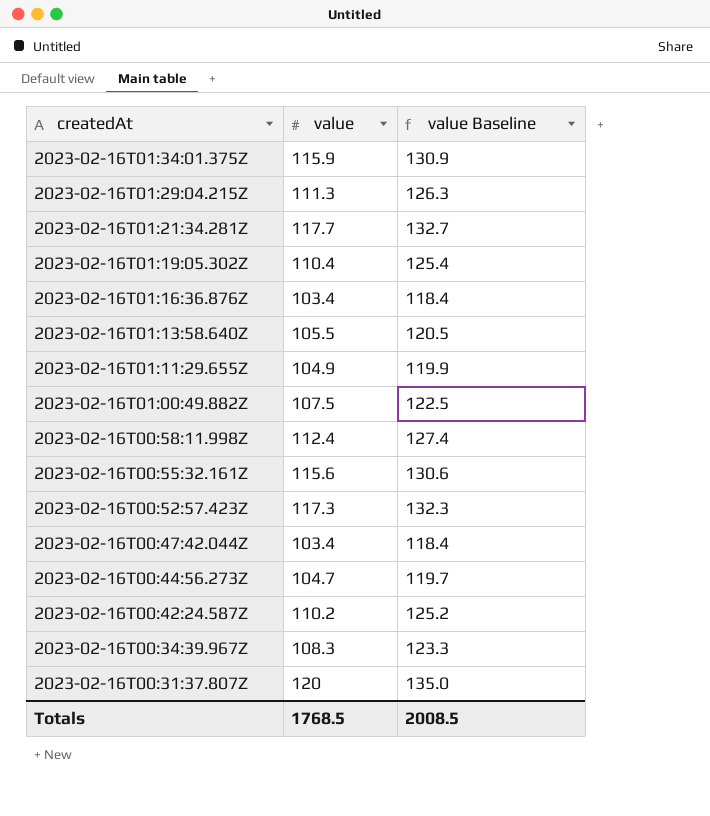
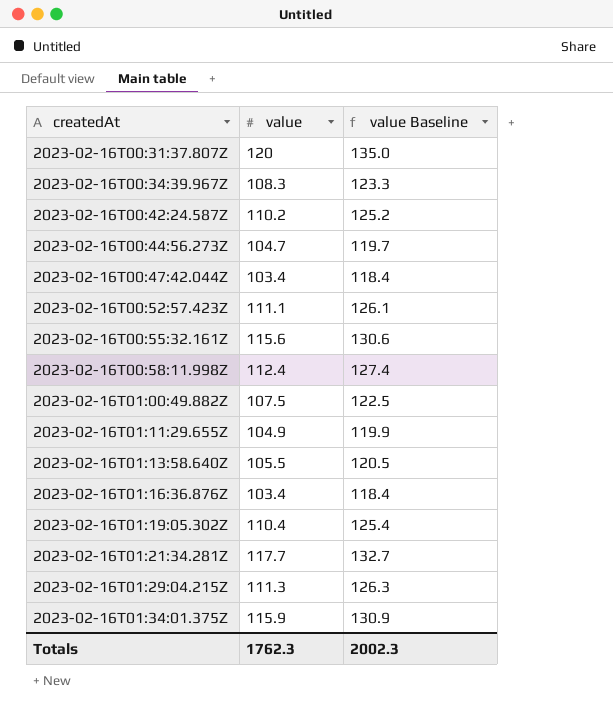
row order: createdAt descending -> createdAt ascending
2023-02-16T00:52:57.423Z | value: 117.3 -> 111.1
2023-02-16T00:52:57.423Z | value Baseline: 132.3 -> 126.1
Totals | value: 1768.5 -> 1762.3
Totals | value Baseline: 2008.5 -> 2002.3

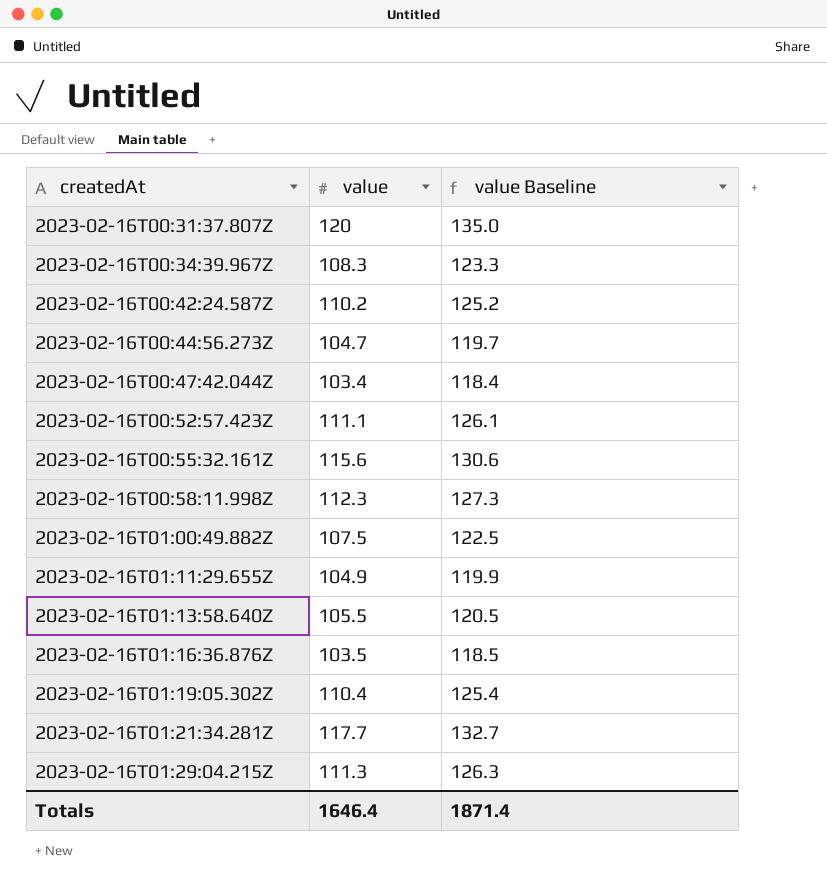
row 2023-02-16T01:34:01.375Z: 115.9 | 130.9 -> none
2023-02-16T00:58:11.998Z | value: 112.4 -> 112.3
2023-02-16T00:58:11.998Z | value Baseline: 127.4 -> 127.3
2023-02-16T01:16:36.876Z | value: 103.4 -> 103.5
2023-02-16T01:16:36.876Z | value Baseline: 118.4 -> 118.5
Totals | value: 1762.3 -> 1646.4
Totals | value Baseline: 2002.3 -> 1871.4

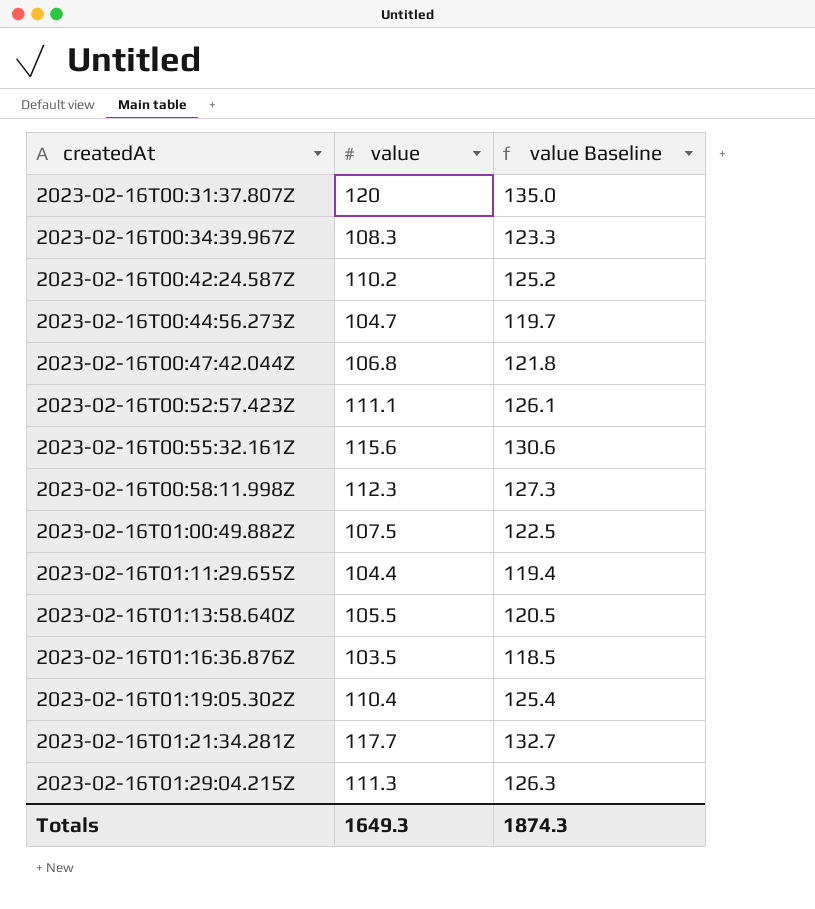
2023-02-16T00:47:42.044Z | value: 103.4 -> 106.8
2023-02-16T00:47:42.044Z | value Baseline: 118.4 -> 121.8
2023-02-16T01:11:29.655Z | value: 104.9 -> 104.4
2023-02-16T01:11:29.655Z | value Baseline: 119.9 -> 119.4
Totals | value: 1646.4 -> 1649.3
Totals | value Baseline: 1871.4 -> 1874.3

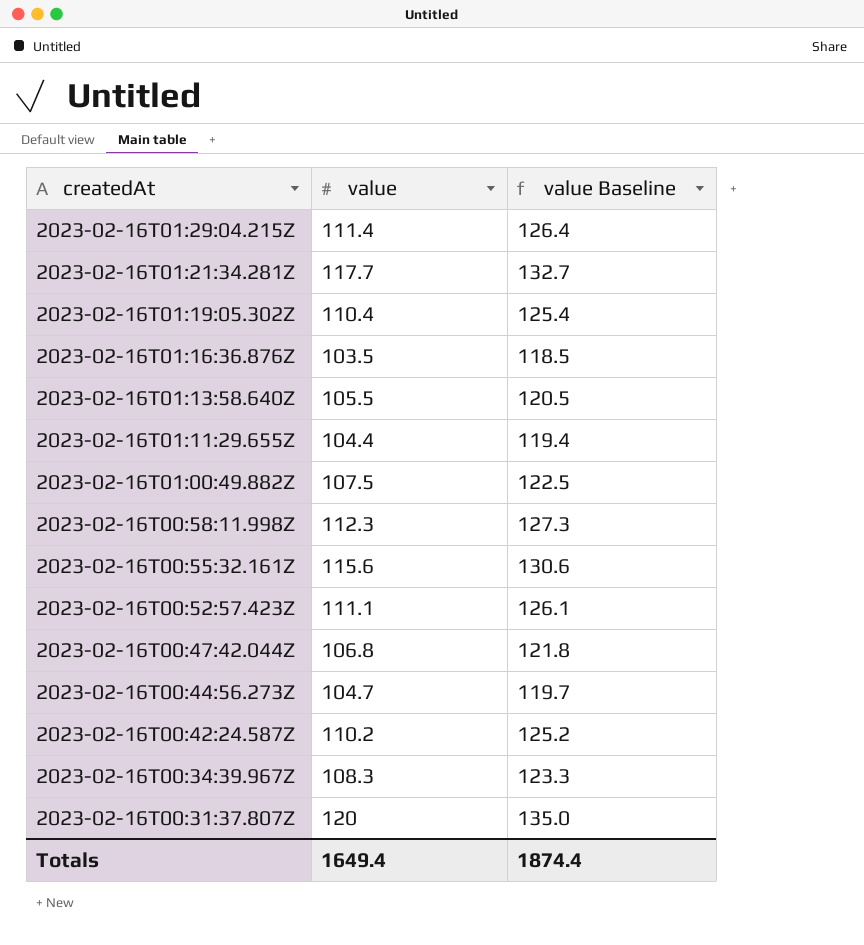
row order: createdAt ascending -> createdAt descending
2023-02-16T01:29:04.215Z | value: 111.3 -> 111.4
2023-02-16T01:29:04.215Z | value Baseline: 126.3 -> 126.4
Totals | value: 1649.3 -> 1649.4
Totals | value Baseline: 1874.3 -> 1874.4

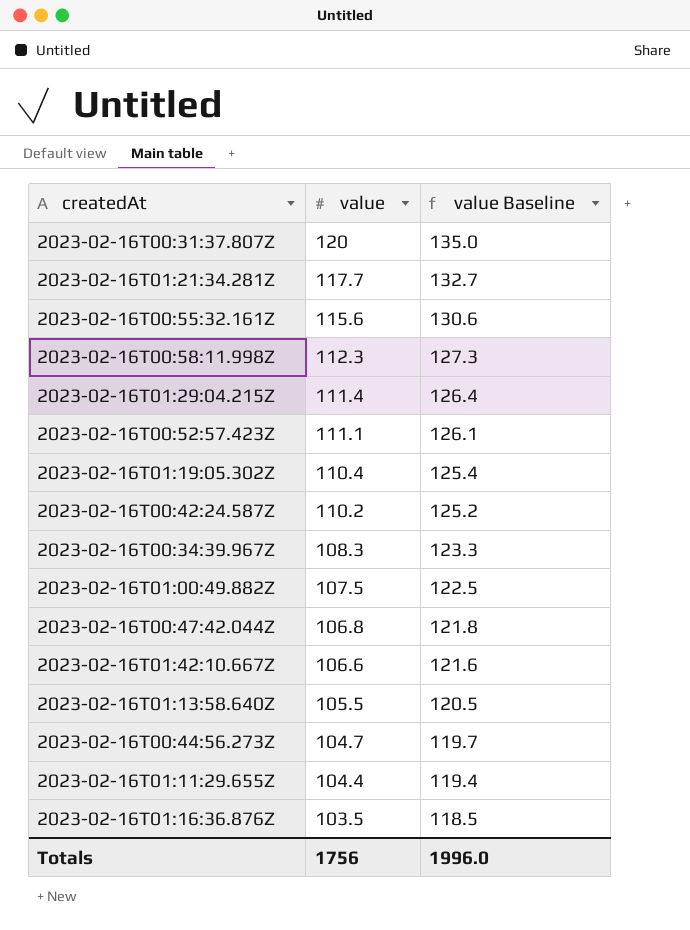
row order: createdAt descending -> value descending
row 2023-02-16T01:42:10.667Z: none -> 106.6 | 121.6
Totals | value: 1649.4 -> 1756
Totals | value Baseline: 1874.4 -> 1996.0

